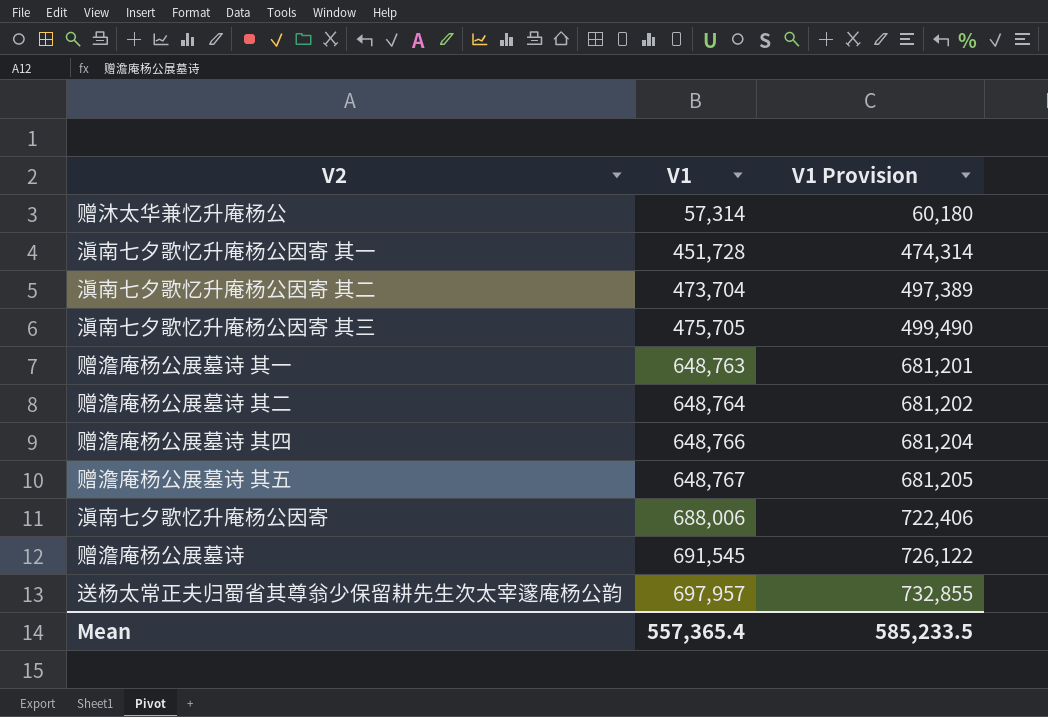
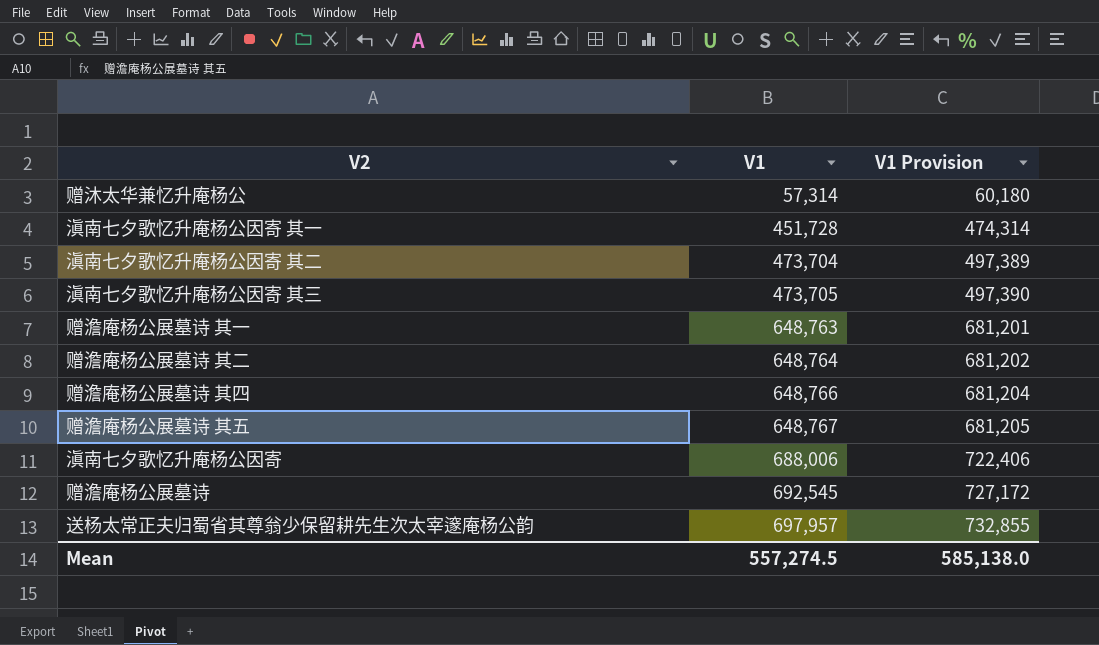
滇南七夕歌忆升庵杨公因寄 其三 | V1: 475,705 -> 473,705
滇南七夕歌忆升庵杨公因寄 其三 | V1 Provision: 499,490 -> 497,390
赠澹庵杨公展墓诗 | V1: 691,545 -> 692,545
赠澹庵杨公展墓诗 | V1 Provision: 726,122 -> 727,172
Mean | V1: 557,365.4 -> 557,274.5
Mean | V1 Provision: 585,233.5 -> 585,138.0

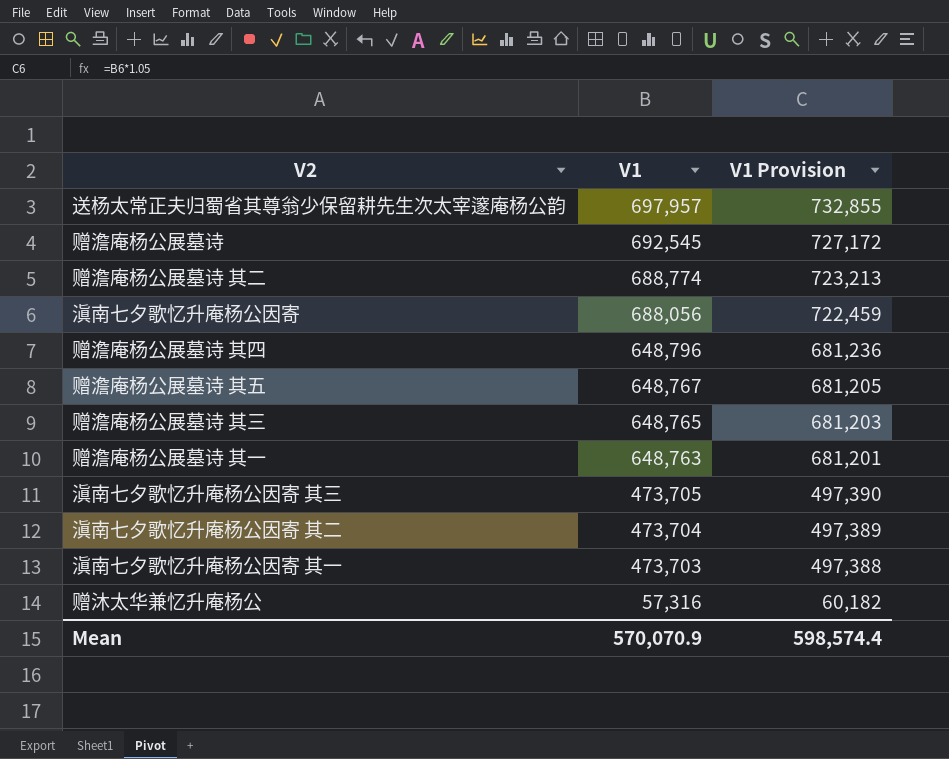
row order: V1 ascending -> V1 descending
赠澹庵杨公展墓诗 其二 | V1: 648,764 -> 688,774
赠澹庵杨公展墓诗 其二 | V1 Provision: 681,202 -> 723,213
滇南七夕歌忆升庵杨公因寄 | V1: 688,006 -> 688,056
滇南七夕歌忆升庵杨公因寄 | V1 Provision: 722,406 -> 722,459
赠澹庵杨公展墓诗 其四 | V1: 648,766 -> 648,796
赠澹庵杨公展墓诗 其四 | V1 Provision: 681,204 -> 681,236
row 赠澹庵杨公展墓诗 其三: none -> 648,765 | 681,203
滇南七夕歌忆升庵杨公因寄 其一 | V1: 451,728 -> 473,703
滇南七夕歌忆升庵杨公因寄 其一 | V1 Provision: 474,314 -> 497,388
赠沐太华兼忆升庵杨公 | V1: 57,314 -> 57,316
赠沐太华兼忆升庵杨公 | V1 Provision: 60,180 -> 60,182
Mean | V1: 557,274.5 -> 570,070.9
Mean | V1 Provision: 585,138.0 -> 598,574.4

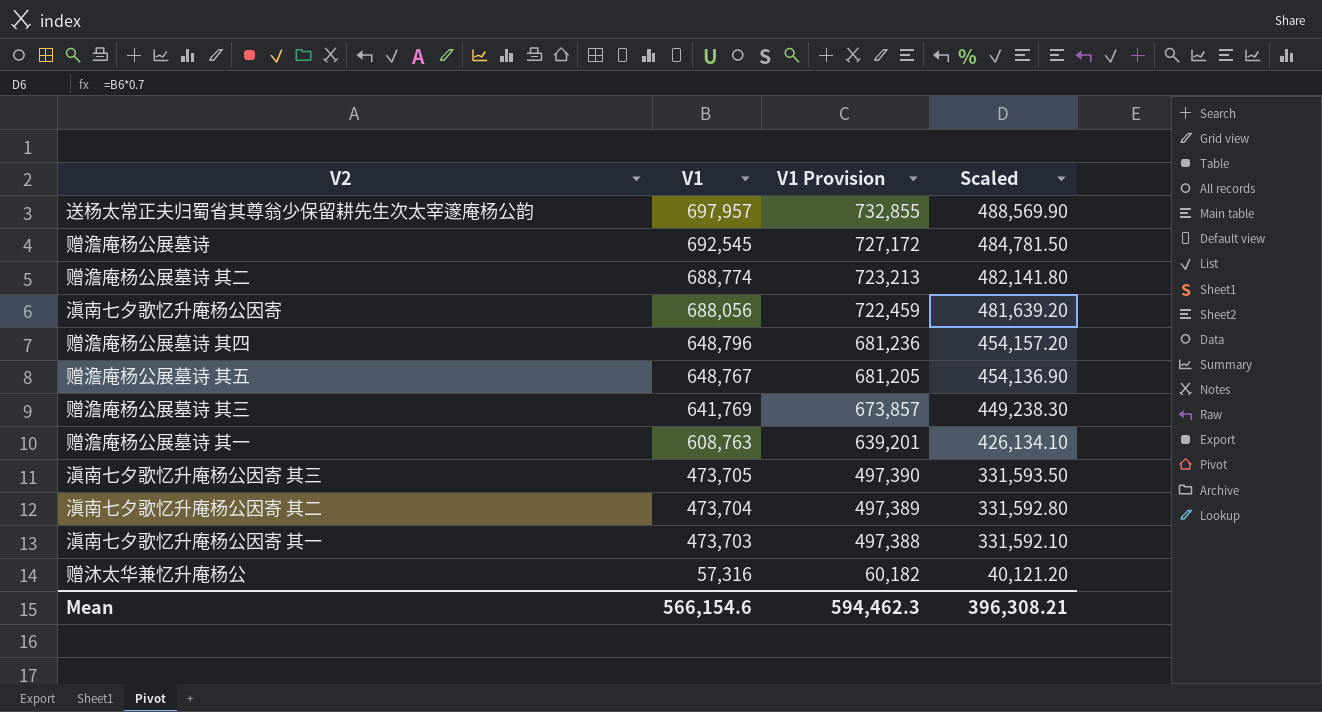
column Scaled | formula: none -> [V1] * 0.7
赠澹庵杨公展墓诗 其三 | V1: 648,765 -> 641,769
赠澹庵杨公展墓诗 其三 | V1 Provision: 681,203 -> 673,857
赠澹庵杨公展墓诗 其一 | V1: 648,763 -> 608,763
赠澹庵杨公展墓诗 其一 | V1 Provision: 681,201 -> 639,201
Mean | V1: 570,070.9 -> 566,154.6
Mean | V1 Provision: 598,574.4 -> 594,462.3

